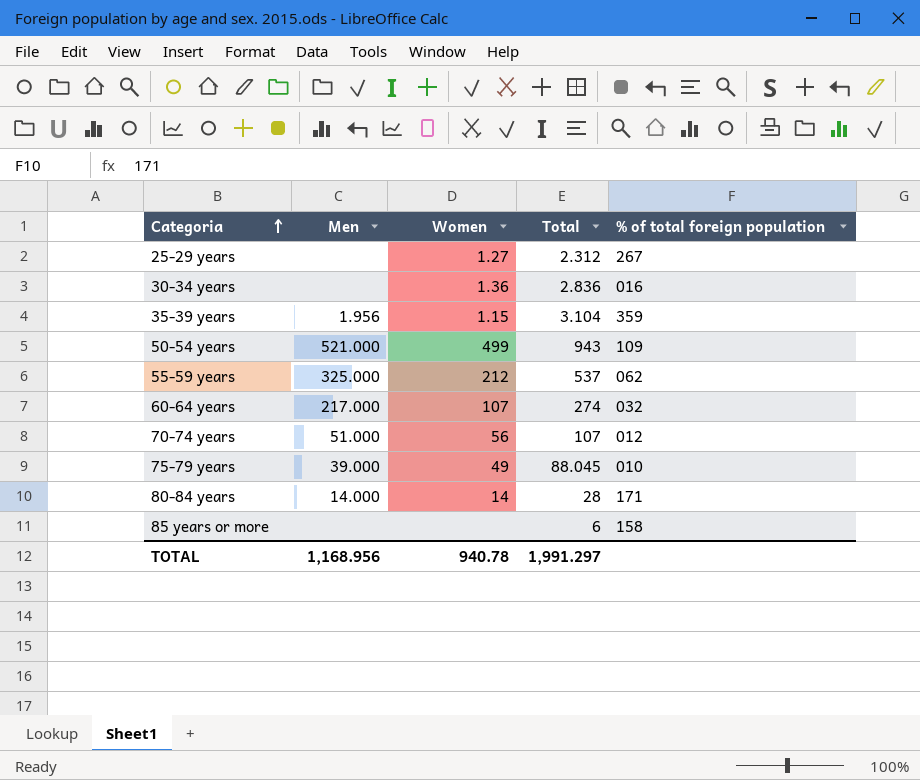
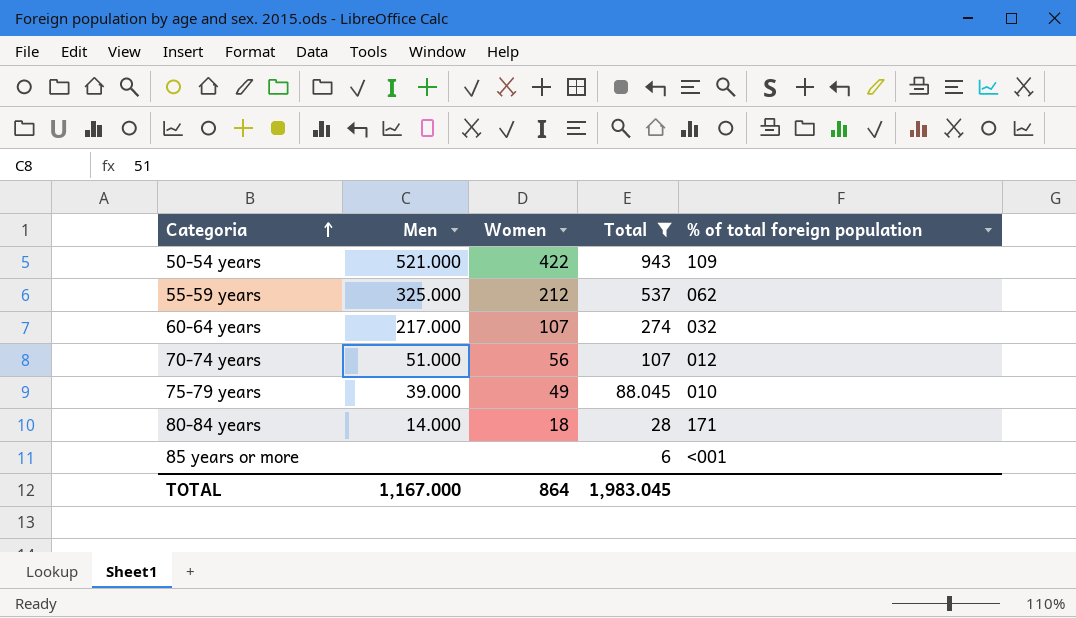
filter: none -> Total >= 6
50-54 years | Women: 499 -> 422
80-84 years | Women: 14 -> 18
85 years or more | % of total foreign population: 158 -> <001
TOTAL | Men: 1,168.956 -> 1,167.000
TOTAL | Women: 940.78 -> 864
TOTAL | Total: 1,991.297 -> 1,983.045

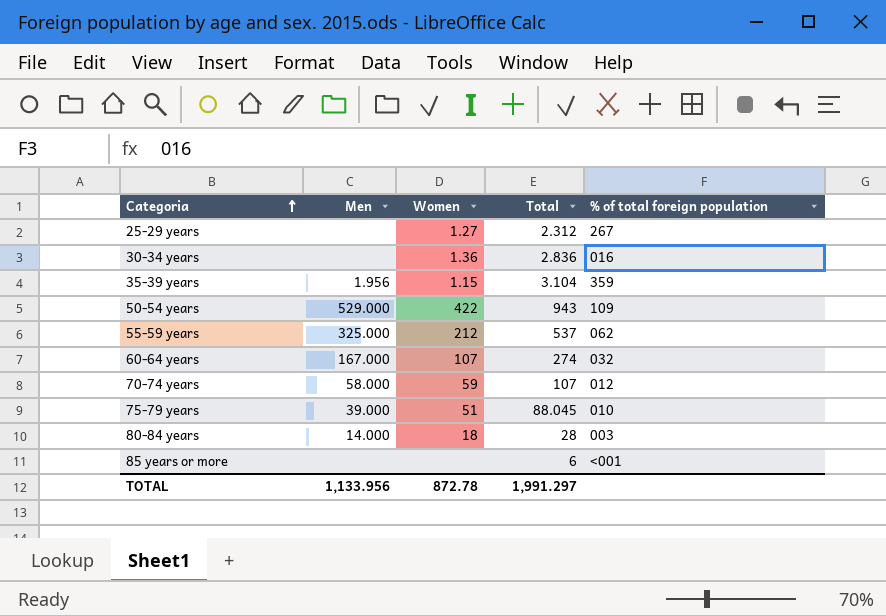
filter: Total >= 6 -> none
50-54 years | Men: 521.000 -> 529.000
60-64 years | Men: 217.000 -> 167.000
70-74 years | Men: 51.000 -> 58.000
70-74 years | Women: 56 -> 59
75-79 years | Women: 49 -> 51
80-84 years | % of total foreign population: 171 -> 003
TOTAL | Men: 1,167.000 -> 1,133.956
TOTAL | Women: 864 -> 872.78
TOTAL | Total: 1,983.045 -> 1,991.297

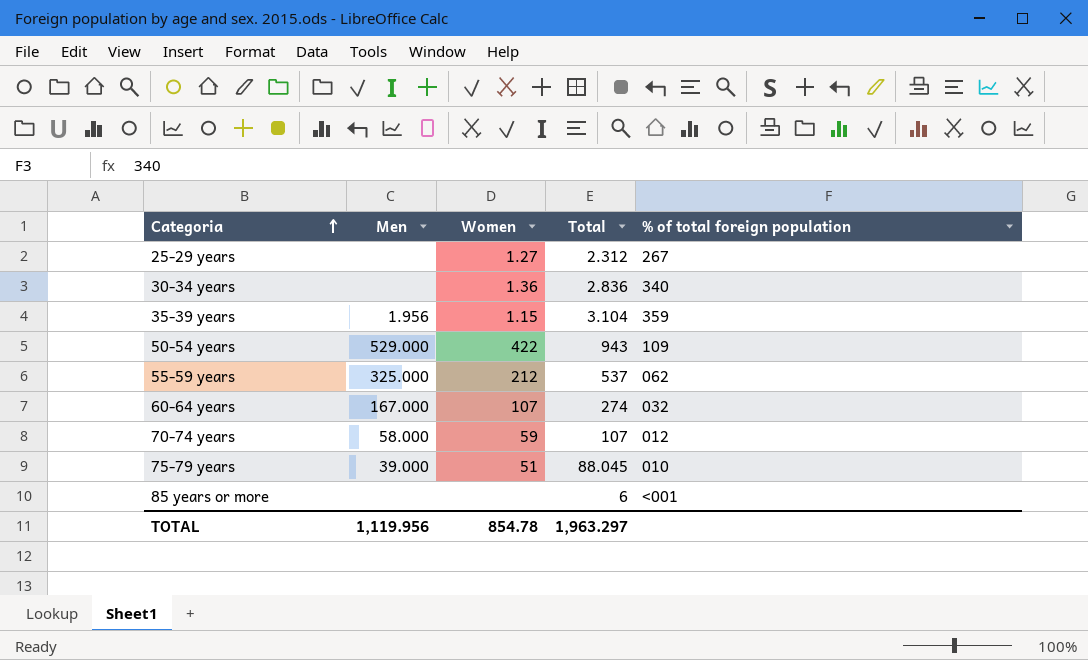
row 80-84 years: 14.000 | 18 | 28 | 003 -> none
30-34 years | % of total foreign population: 016 -> 340
TOTAL | Men: 1,133.956 -> 1,119.956
TOTAL | Women: 872.78 -> 854.78
TOTAL | Total: 1,991.297 -> 1,963.297

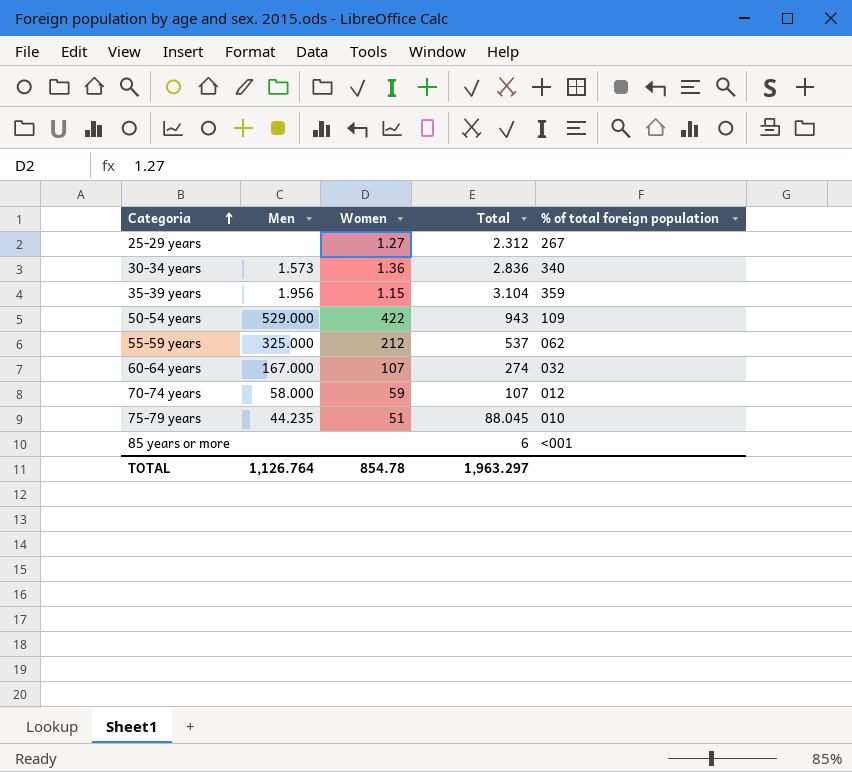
30-34 years | Men: none -> 1.573
75-79 years | Men: 39.000 -> 44.235
TOTAL | Men: 1,119.956 -> 1,126.764

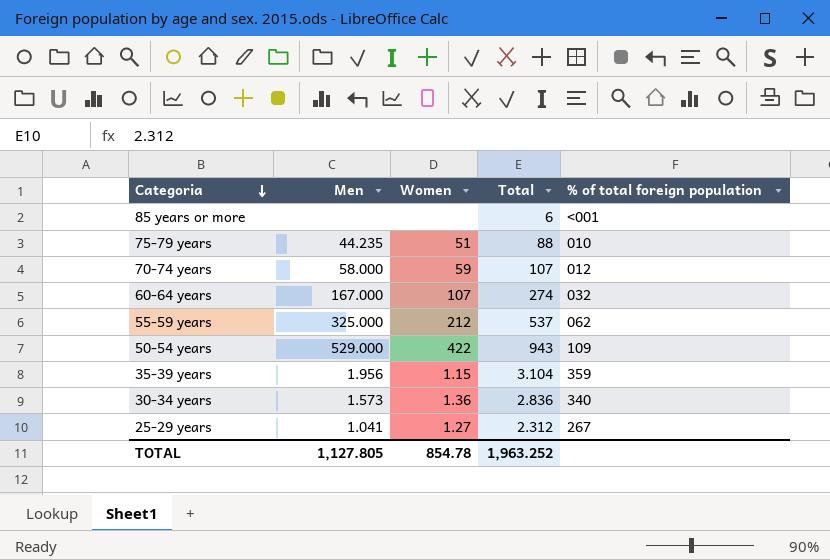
row order: Categoria ascending -> Categoria descending
75-79 years | Total: 88.045 -> 88
25-29 years | Men: none -> 1.041
TOTAL | Men: 1,126.764 -> 1,127.805
TOTAL | Total: 1,963.297 -> 1,963.252

